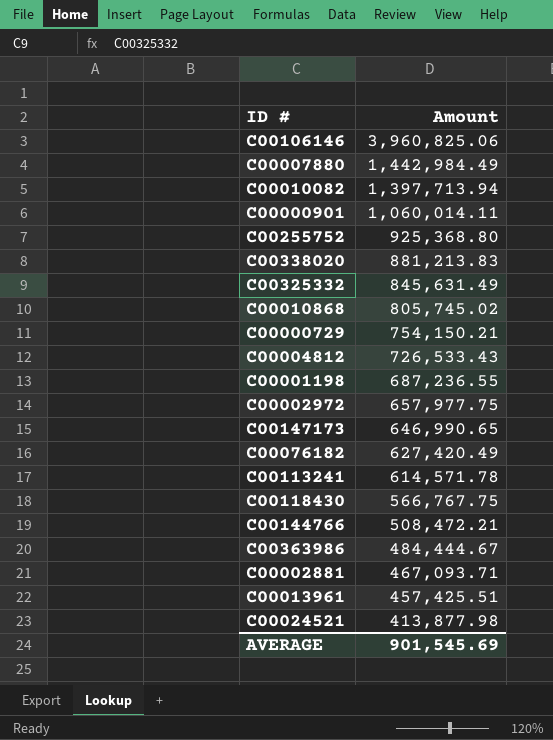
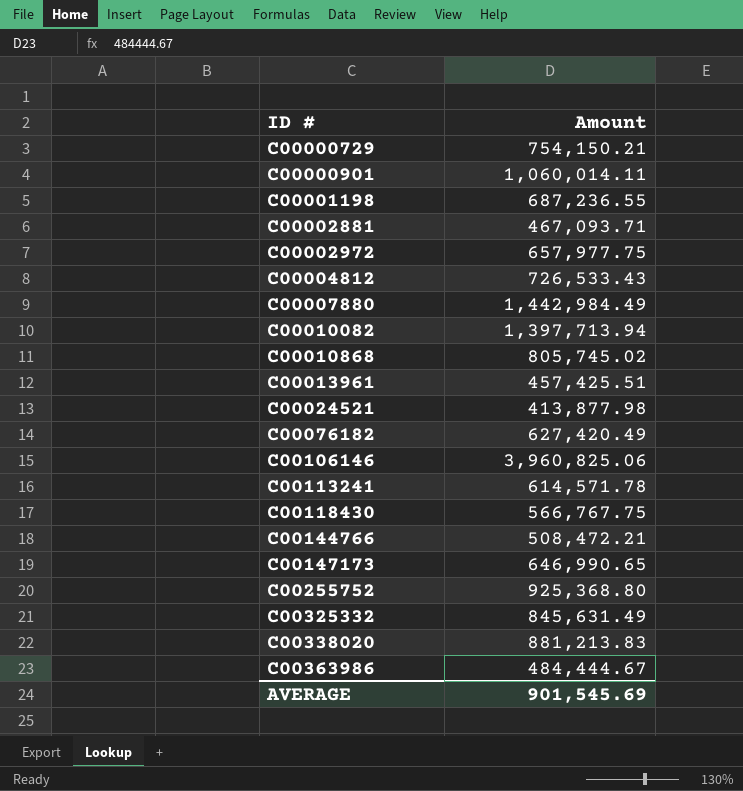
row order: Amount descending -> ID # ascending

